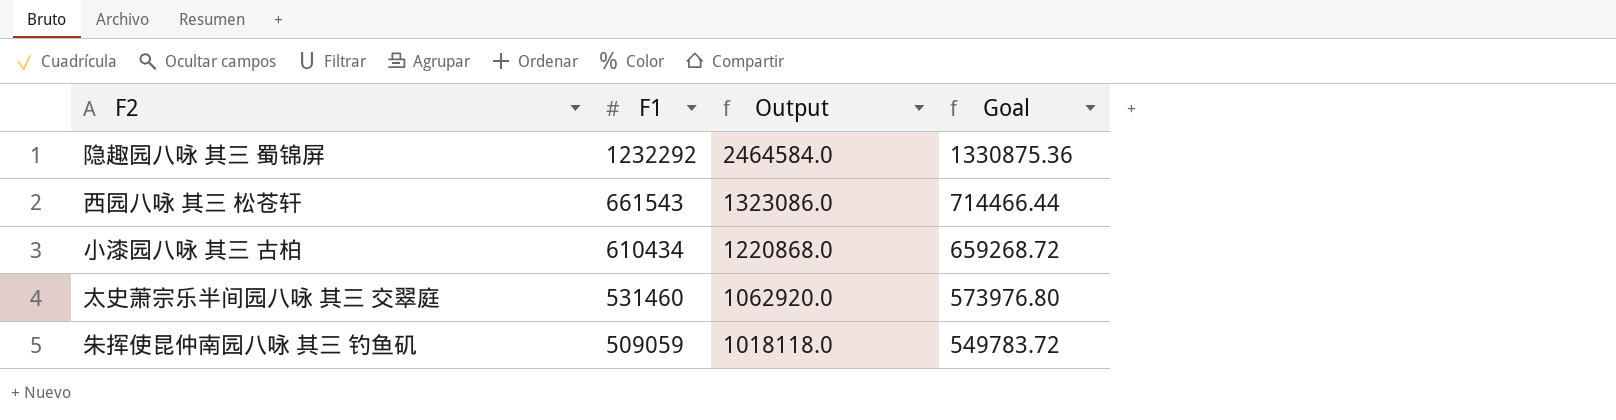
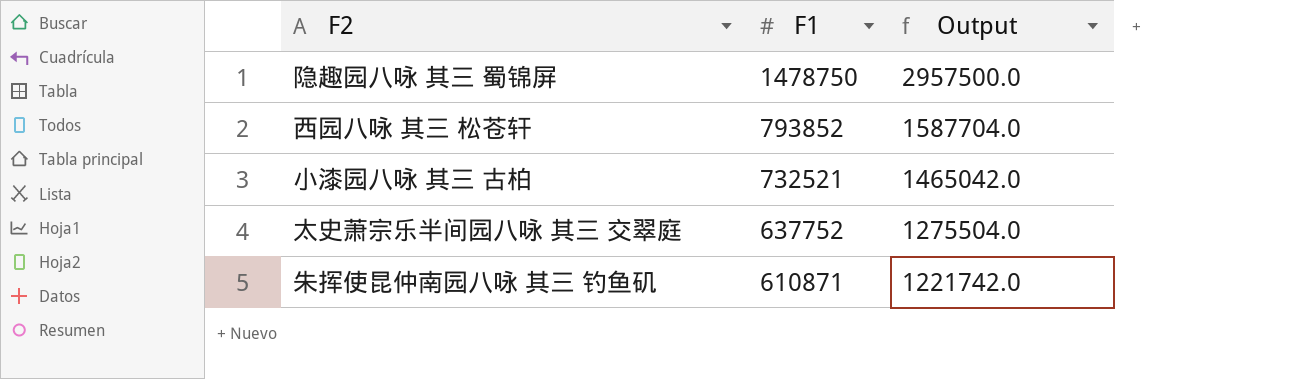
column Goal | formula: [F1] * 1.08 -> none
隐趣园八咏 其三 蜀锦屏 | F1: 1232292 -> 1478750
隐趣园八咏 其三 蜀锦屏 | Output: 2464584.0 -> 2957500.0
西园八咏 其三 松苍轩 | F1: 661543 -> 793852
西园八咏 其三 松苍轩 | Output: 1323086.0 -> 1587704.0
小漆园八咏 其三 古柏 | F1: 610434 -> 732521
小漆园八咏 其三 古柏 | Output: 1220868.0 -> 1465042.0
太史萧宗乐半间园八咏 其三 交翠庭 | F1: 531460 -> 637752
太史萧宗乐半间园八咏 其三 交翠庭 | Output: 1062920.0 -> 1275504.0
朱挥使昆仲南园八咏 其三 钓鱼矶 | F1: 509059 -> 610871
朱挥使昆仲南园八咏 其三 钓鱼矶 | Output: 1018118.0 -> 1221742.0

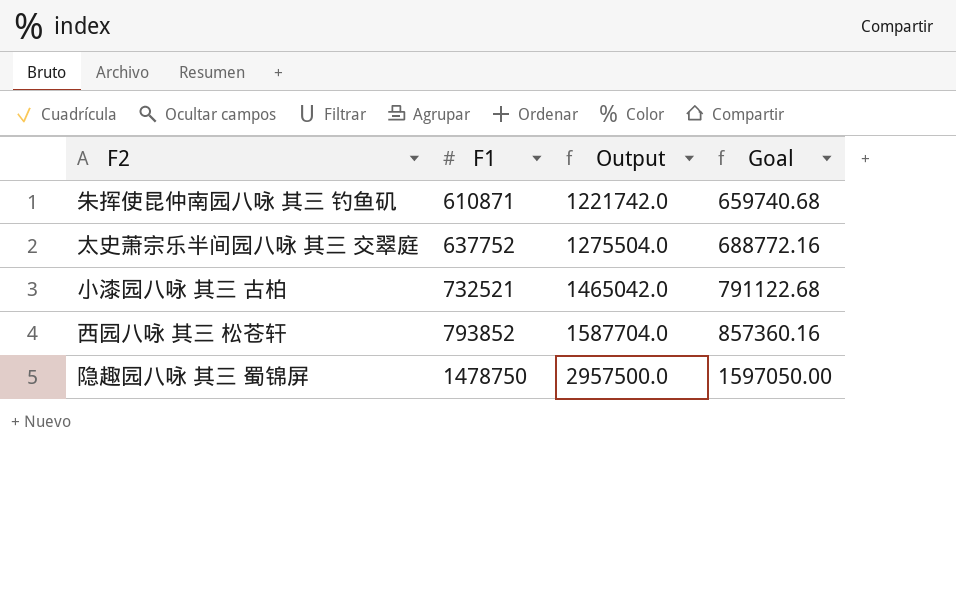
row order: F1 descending -> F1 ascending
column Goal | formula: none -> [F1] * 1.08

